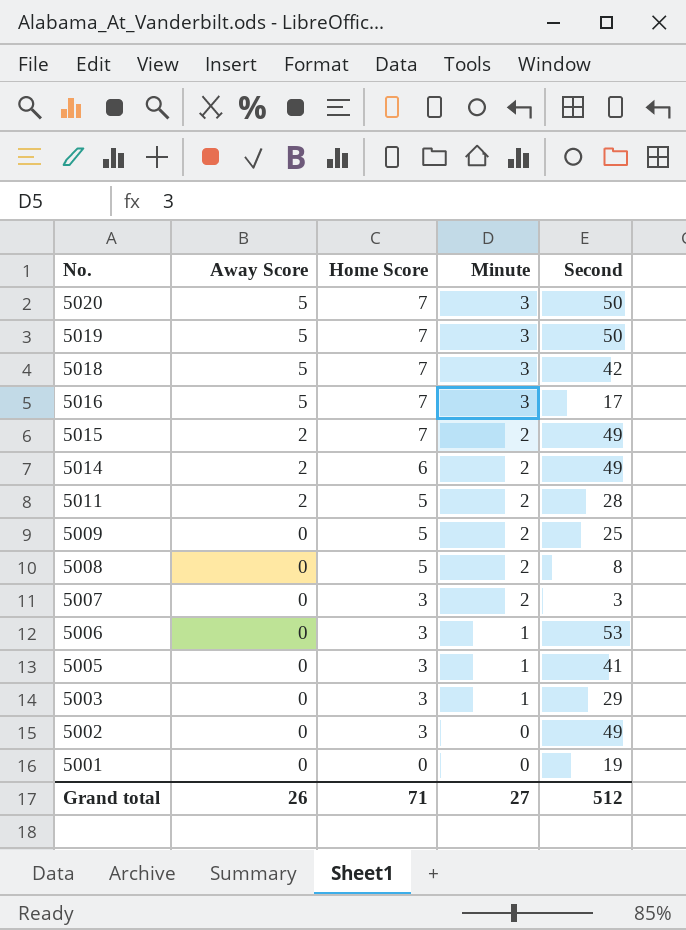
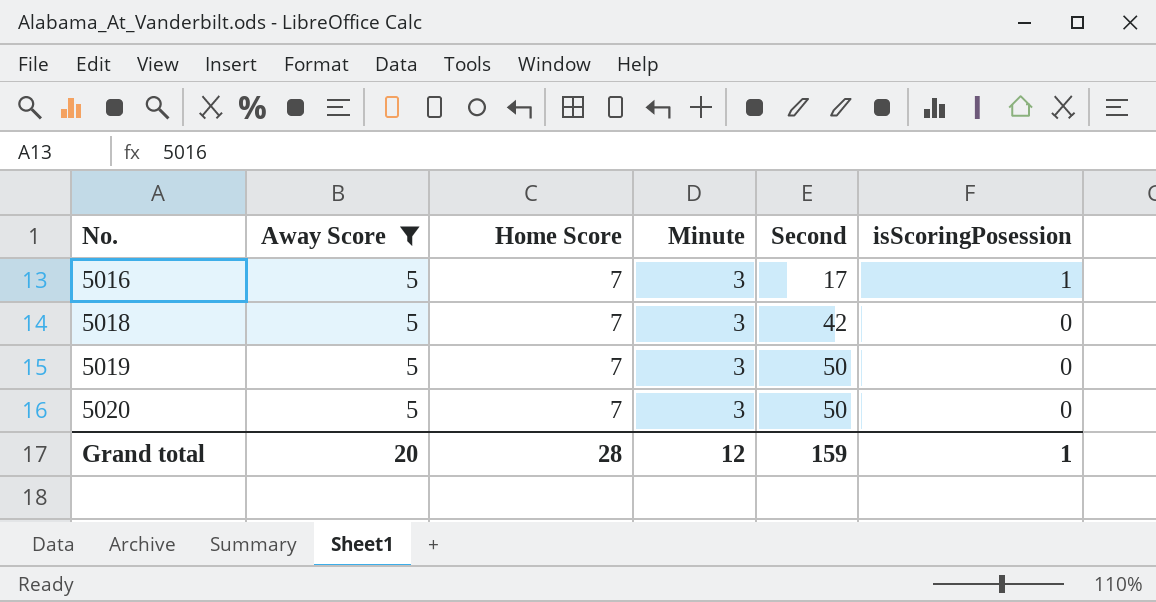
filter: none -> Away Score = 5
row order: No. descending -> No. ascending
column isScoringPosession | position: none -> 6
Grand total | Away Score: 26 -> 20
Grand total | Home Score: 71 -> 28
Grand total | Minute: 27 -> 12
Grand total | Second: 512 -> 159

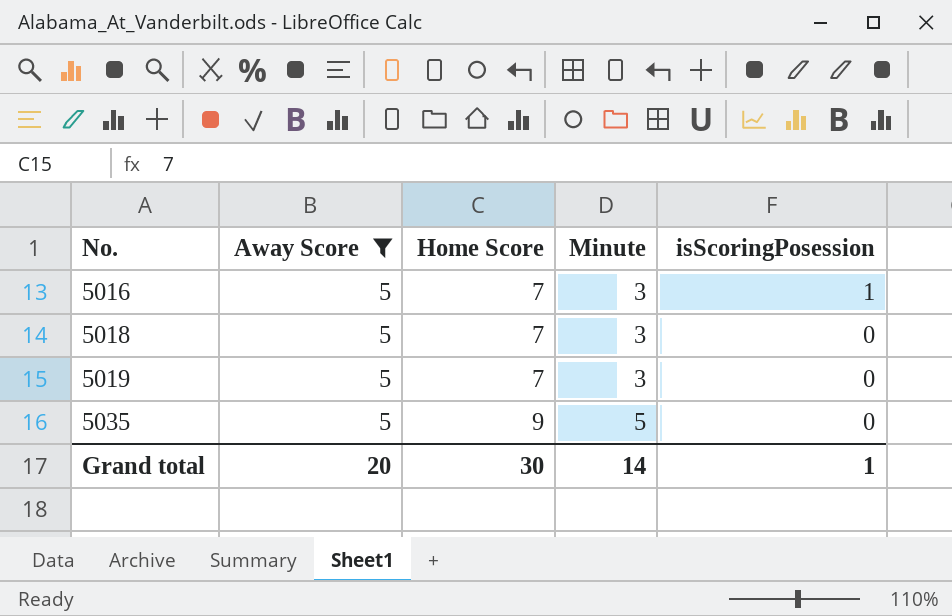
column Second | position: 5 -> none
row 5020: 5 | 7 | 3 | 50 | 0 -> none
row 5035: none -> 5 | 9 | 5 | 0
Grand total | Home Score: 28 -> 30
Grand total | Minute: 12 -> 14

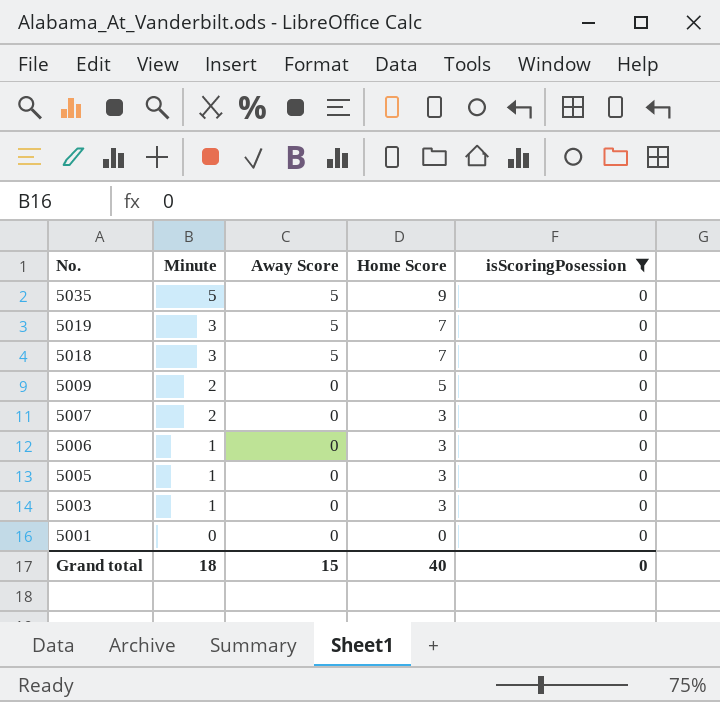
filter: Away Score = 5 -> isScoringPosession = 0
row order: No. ascending -> No. descending
column Minute | position: 4 -> 2
Grand total | Minute: 14 -> 18
Grand total | Away Score: 20 -> 15
Grand total | Home Score: 30 -> 40
Grand total | isScoringPosession: 1 -> 0

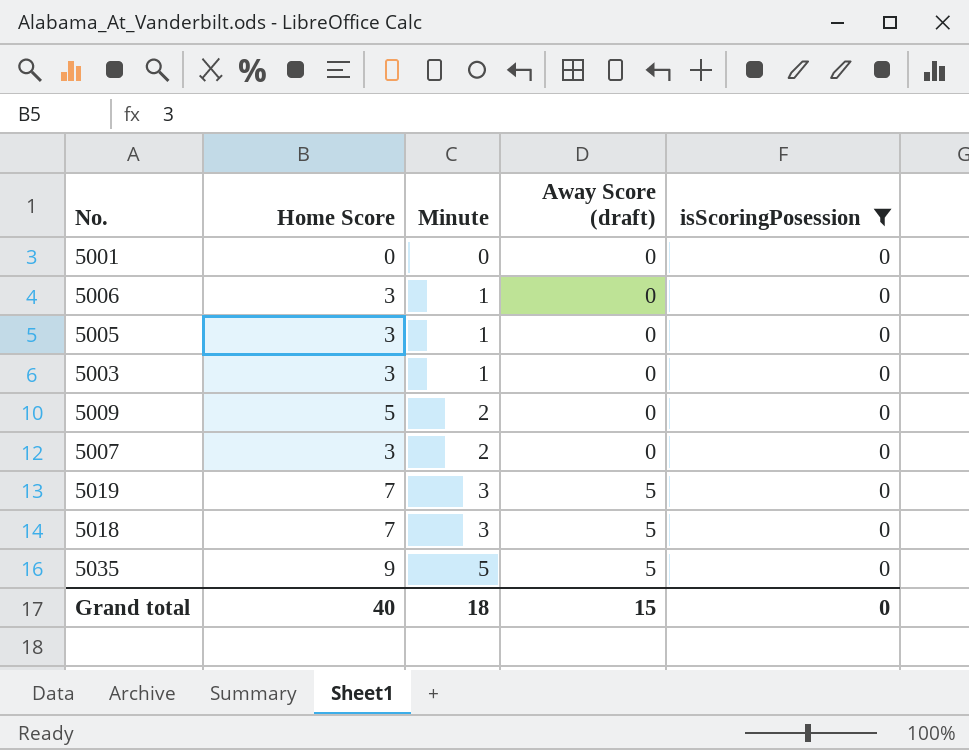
row order: No. descending -> Minute ascending
column Home Score | position: 4 -> 2
column name: Away Score -> Away Score (draft)

